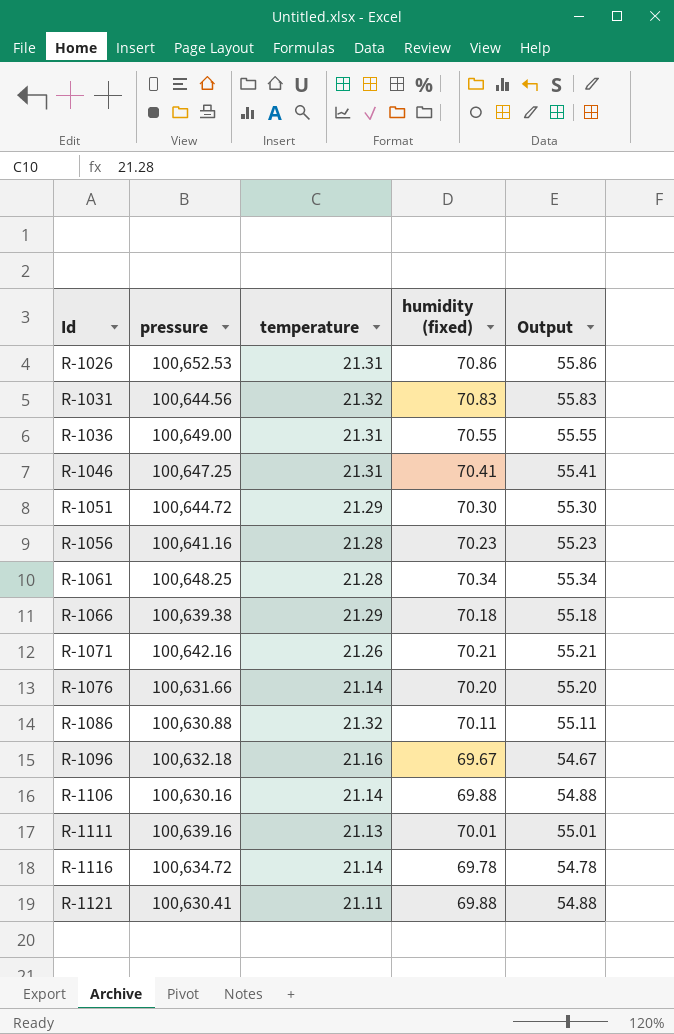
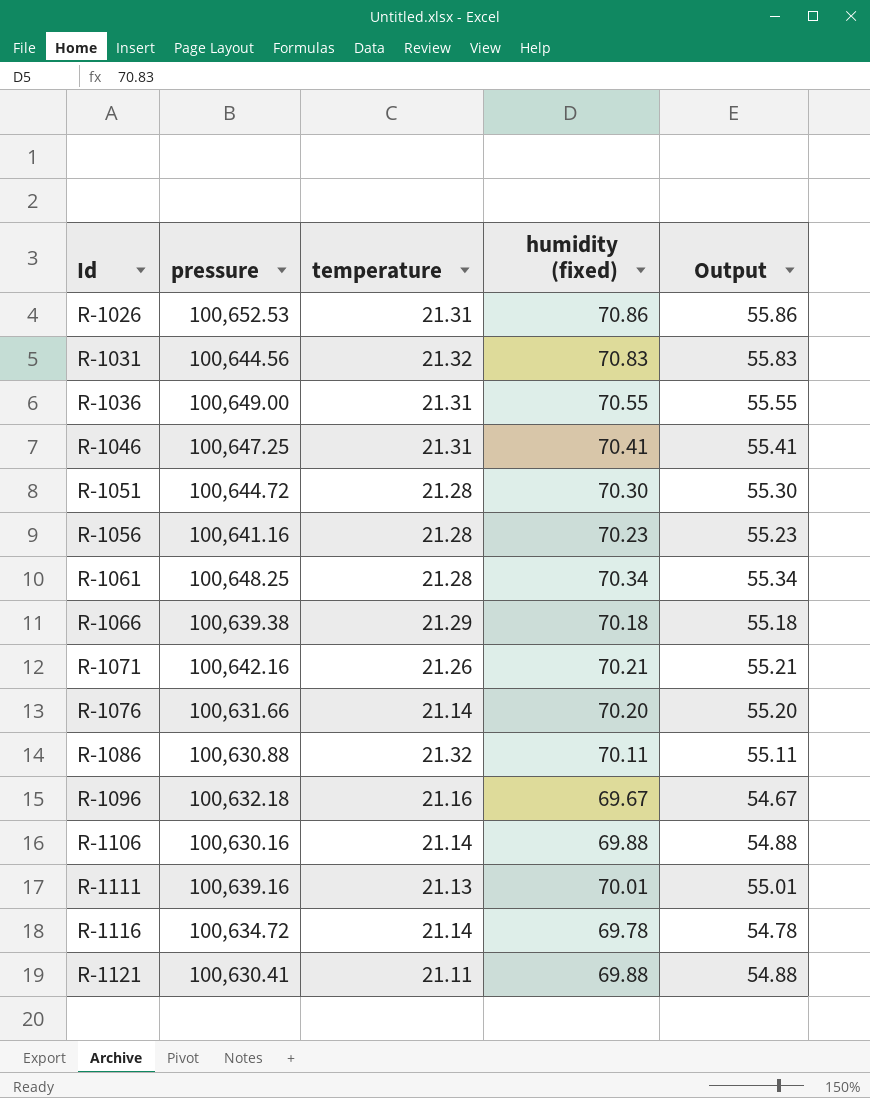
R-1051 | temperature: 21.29 -> 21.28

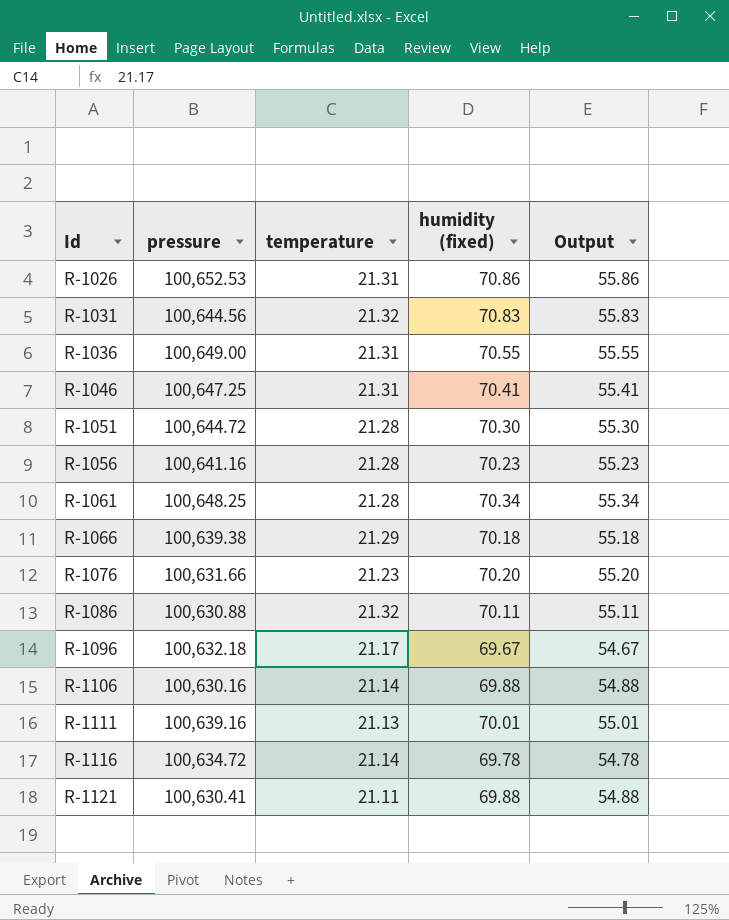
row R-1071: 100,642.16 | 21.26 | 70.21 | 55.21 -> none
R-1076 | temperature: 21.14 -> 21.23
R-1096 | temperature: 21.16 -> 21.17

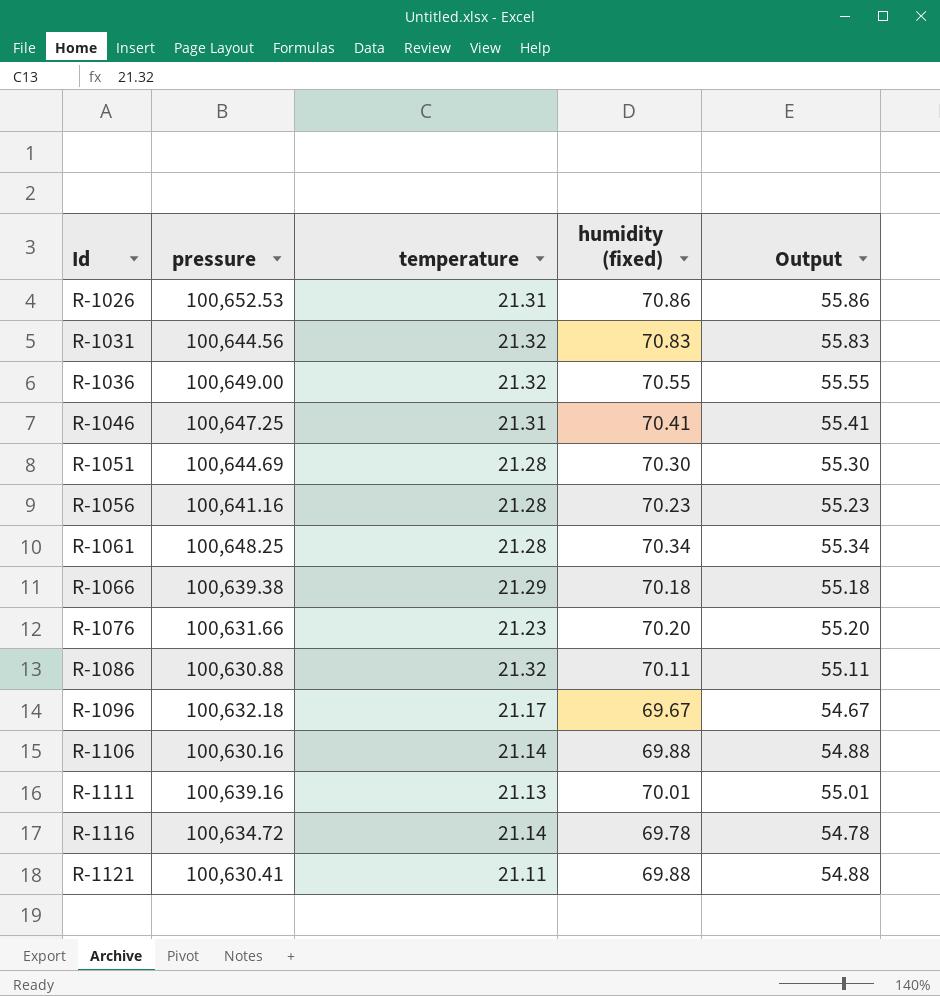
R-1036 | temperature: 21.31 -> 21.32
R-1051 | pressure: 100,644.72 -> 100,644.69

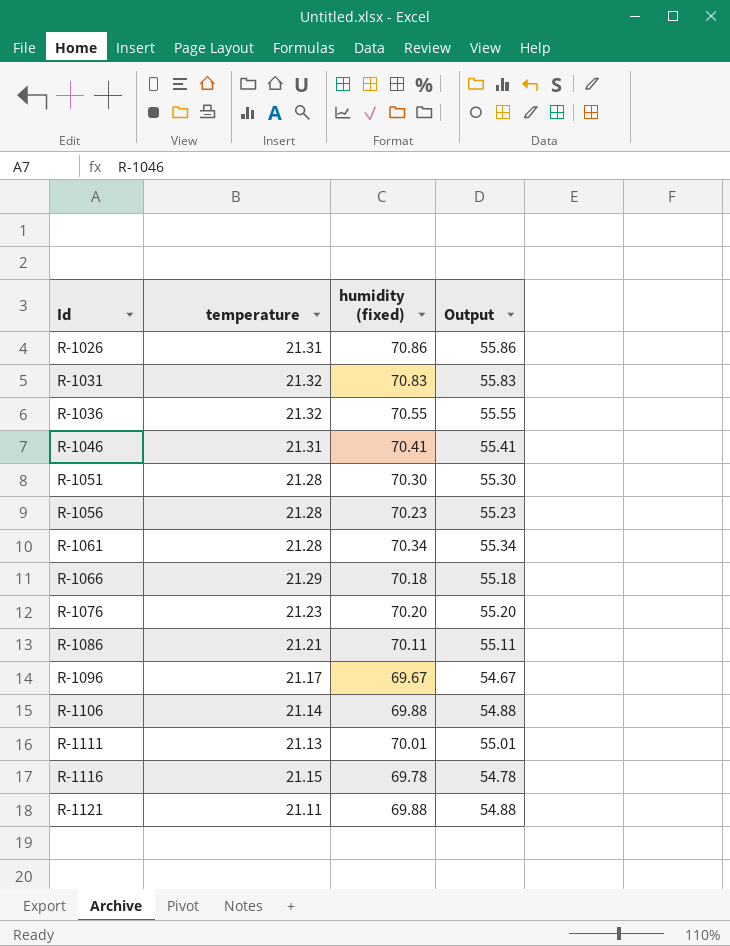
column pressure | position: 2 -> none
R-1086 | temperature: 21.32 -> 21.21
R-1116 | temperature: 21.14 -> 21.15

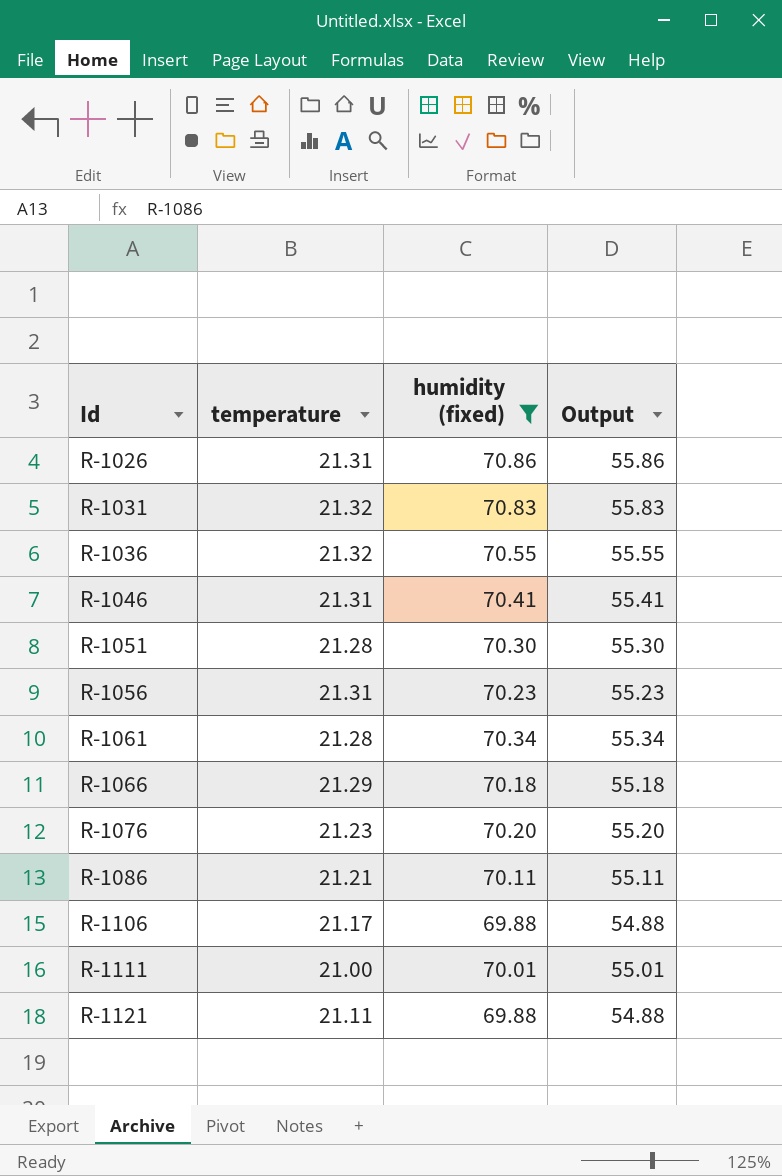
filter: none -> humidity (fixed) >= 69.88
R-1056 | temperature: 21.28 -> 21.31
R-1106 | temperature: 21.14 -> 21.17
R-1111 | temperature: 21.13 -> 21.00

